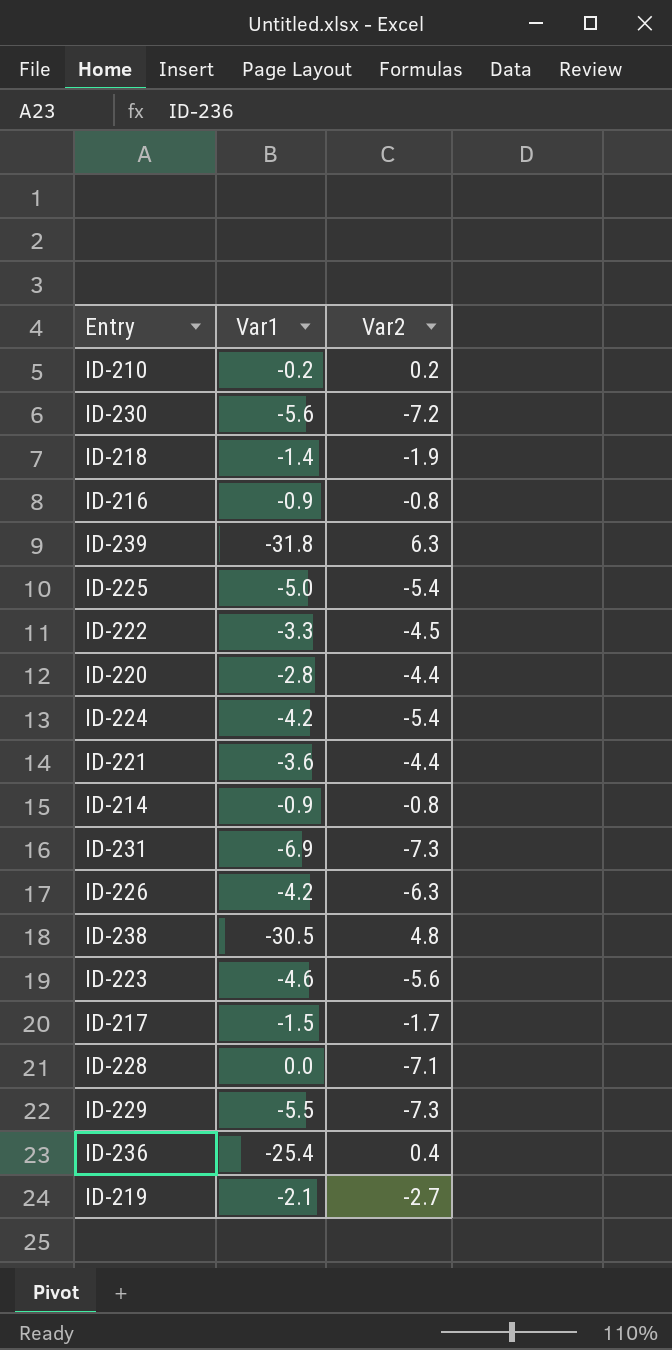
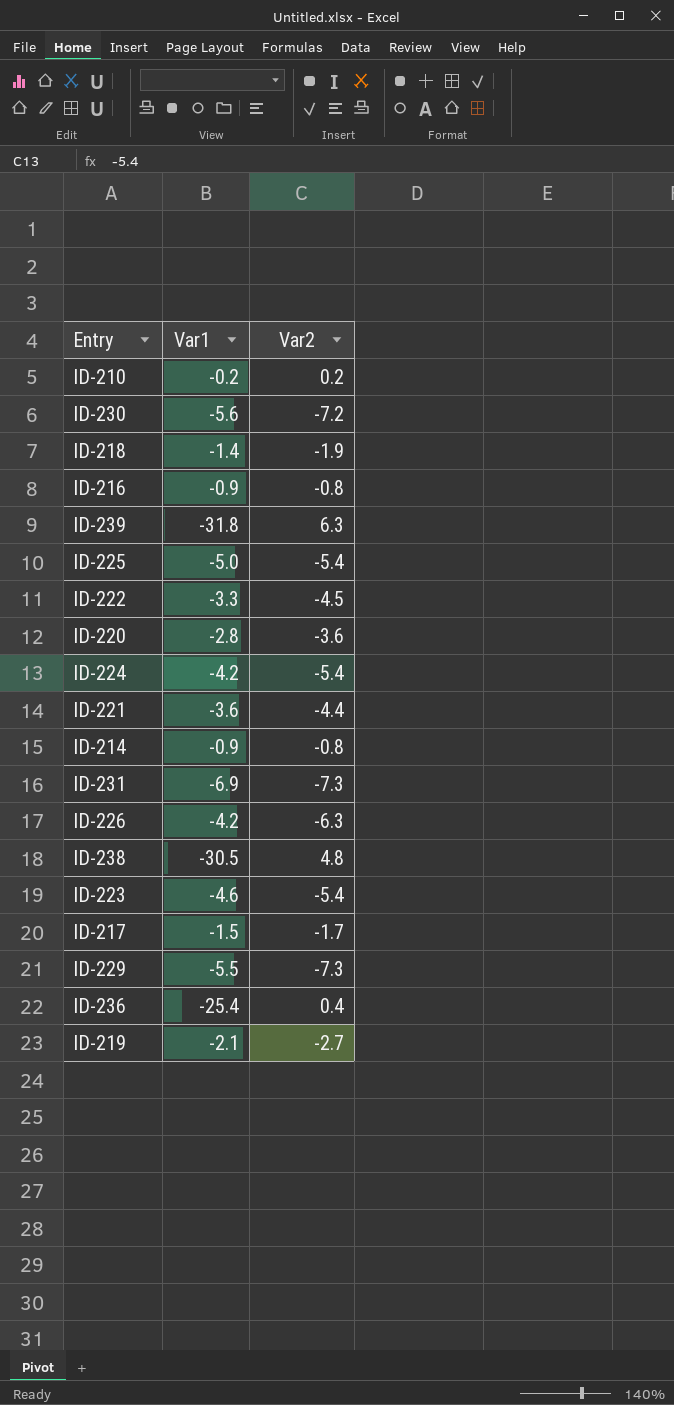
row ID-228: 0.0 | -7.1 -> none
ID-220 | Var2: -4.4 -> -3.6
ID-223 | Var2: -5.6 -> -5.4

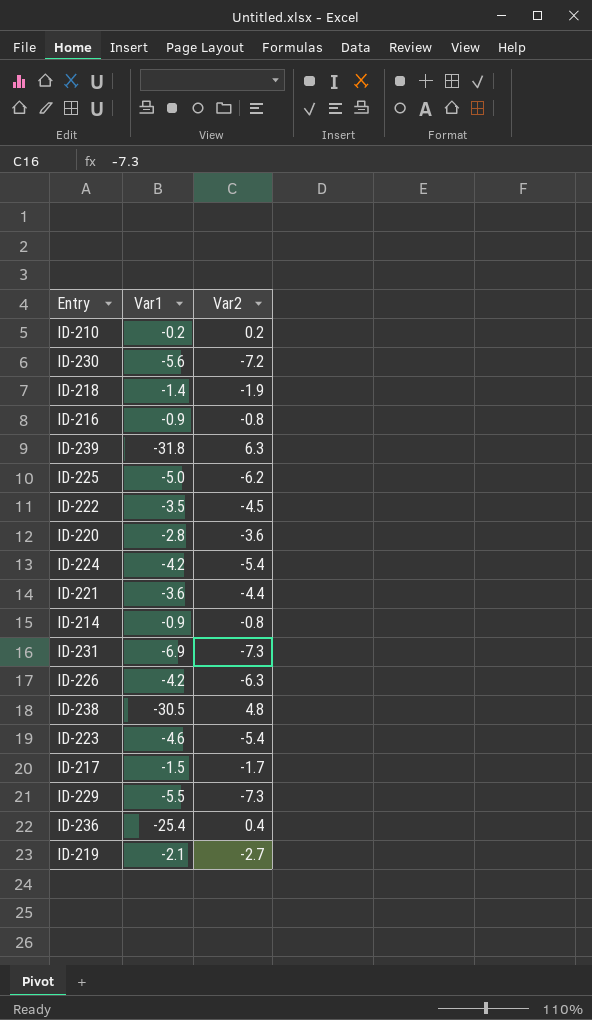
ID-225 | Var2: -5.4 -> -6.2
ID-222 | Var1: -3.3 -> -3.5

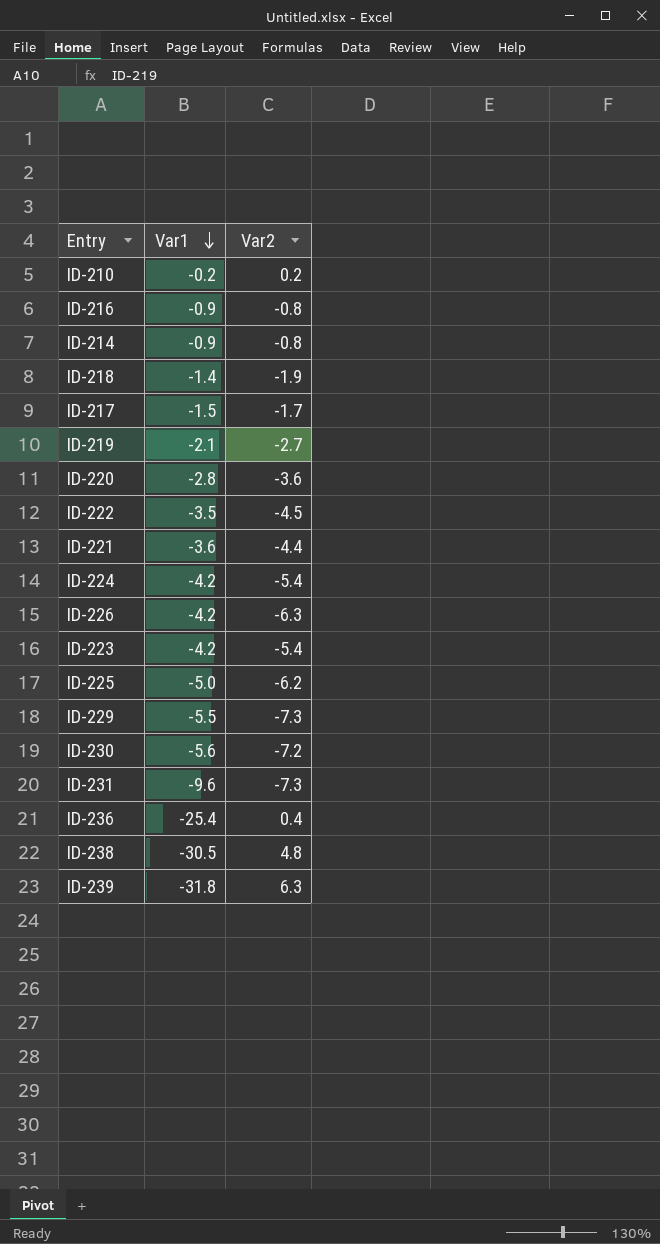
row order: none -> Var1 descending
ID-223 | Var1: -4.6 -> -4.2
ID-231 | Var1: -6.9 -> -9.6

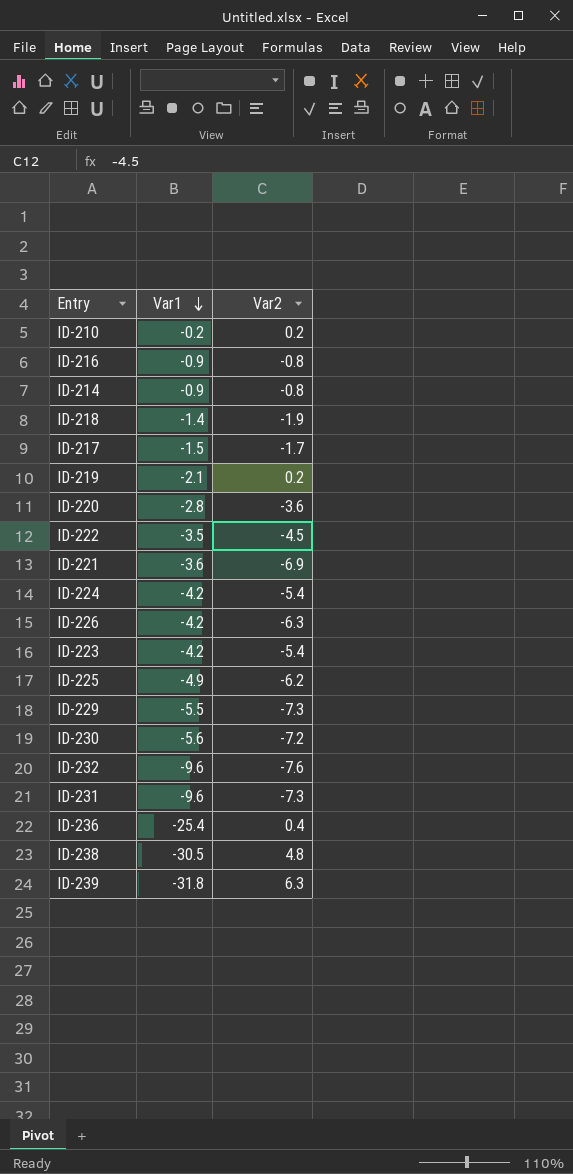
ID-219 | Var2: -2.7 -> 0.2
ID-221 | Var2: -4.4 -> -6.9
ID-225 | Var1: -5.0 -> -4.9
row ID-232: none -> -9.6 | -7.6

